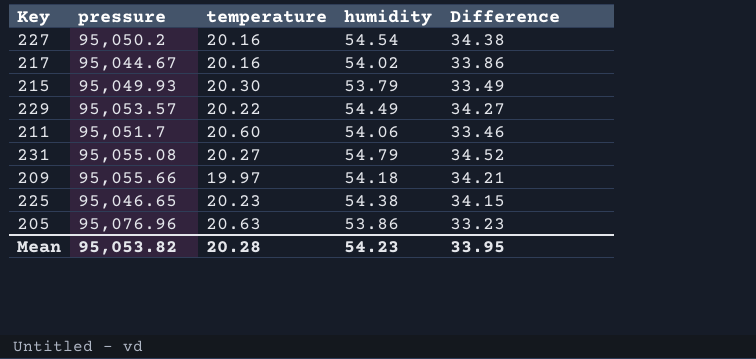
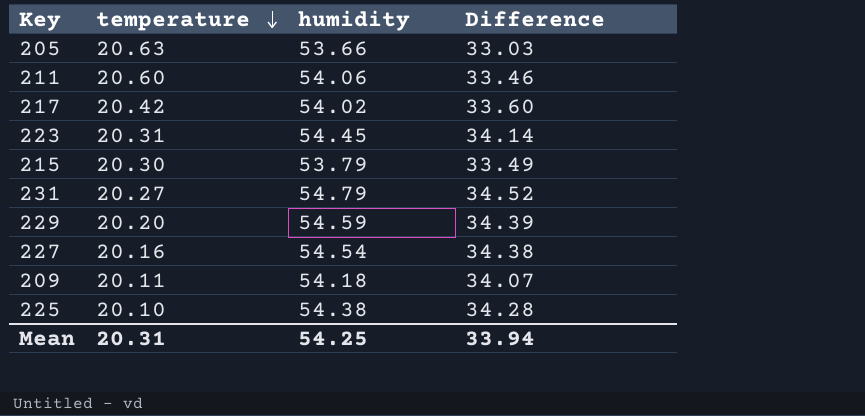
row order: none -> temperature descending
column pressure | position: 2 -> none
205 | humidity: 53.86 -> 53.66
205 | Difference: 33.23 -> 33.03
217 | temperature: 20.16 -> 20.42
217 | Difference: 33.86 -> 33.60
row 223: none -> 20.31 | 54.45 | 34.14
229 | temperature: 20.22 -> 20.20
229 | humidity: 54.49 -> 54.59
229 | Difference: 34.27 -> 34.39
209 | temperature: 19.97 -> 20.11
209 | Difference: 34.21 -> 34.07
225 | temperature: 20.23 -> 20.10
225 | Difference: 34.15 -> 34.28
Mean | temperature: 20.28 -> 20.31
Mean | humidity: 54.23 -> 54.25
Mean | Difference: 33.95 -> 33.94

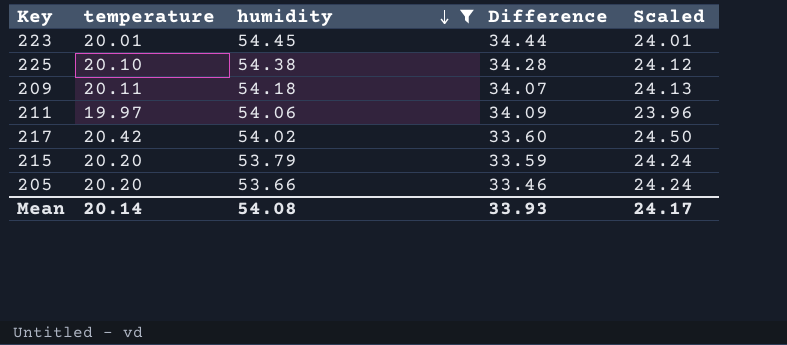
filter: none -> humidity <= 54.45
row order: temperature descending -> humidity descending
column Scaled | formula: none -> [temperature] * 1.2
223 | temperature: 20.31 -> 20.01
223 | Difference: 34.14 -> 34.44
211 | temperature: 20.60 -> 19.97
211 | Difference: 33.46 -> 34.09
215 | temperature: 20.30 -> 20.20
215 | Difference: 33.49 -> 33.59
205 | temperature: 20.63 -> 20.20
205 | Difference: 33.03 -> 33.46
Mean | temperature: 20.31 -> 20.14
Mean | humidity: 54.25 -> 54.08
Mean | Difference: 33.94 -> 33.93

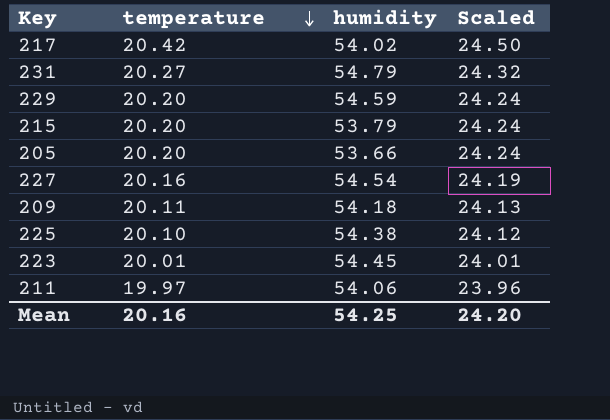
filter: humidity <= 54.45 -> none
row order: humidity descending -> temperature descending
column Difference | formula: [humidity] - [temperature] -> none
Mean | temperature: 20.14 -> 20.16
Mean | humidity: 54.08 -> 54.25
Mean | Scaled: 24.17 -> 24.20

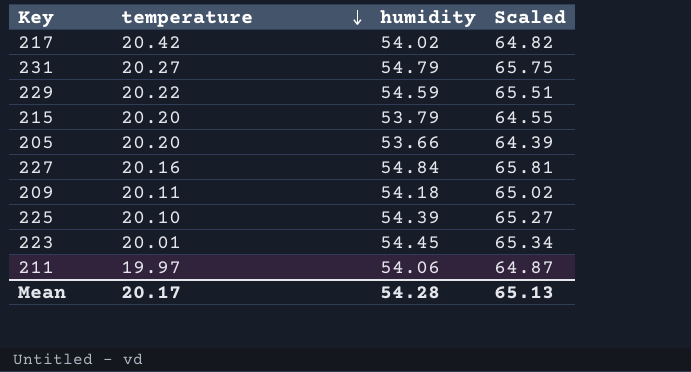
column Scaled | formula: [temperature] * 1.2 -> [humidity] * 1.2
229 | temperature: 20.20 -> 20.22
227 | humidity: 54.54 -> 54.84
225 | humidity: 54.38 -> 54.39
Mean | temperature: 20.16 -> 20.17
Mean | humidity: 54.25 -> 54.28
Mean | Scaled: 24.20 -> 65.13

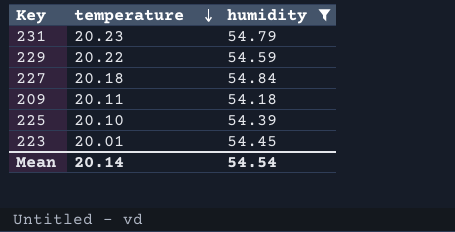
filter: none -> humidity >= 54.18
column Scaled | formula: [humidity] * 1.2 -> none
231 | temperature: 20.27 -> 20.23
227 | temperature: 20.16 -> 20.18
Mean | temperature: 20.17 -> 20.14
Mean | humidity: 54.28 -> 54.54

